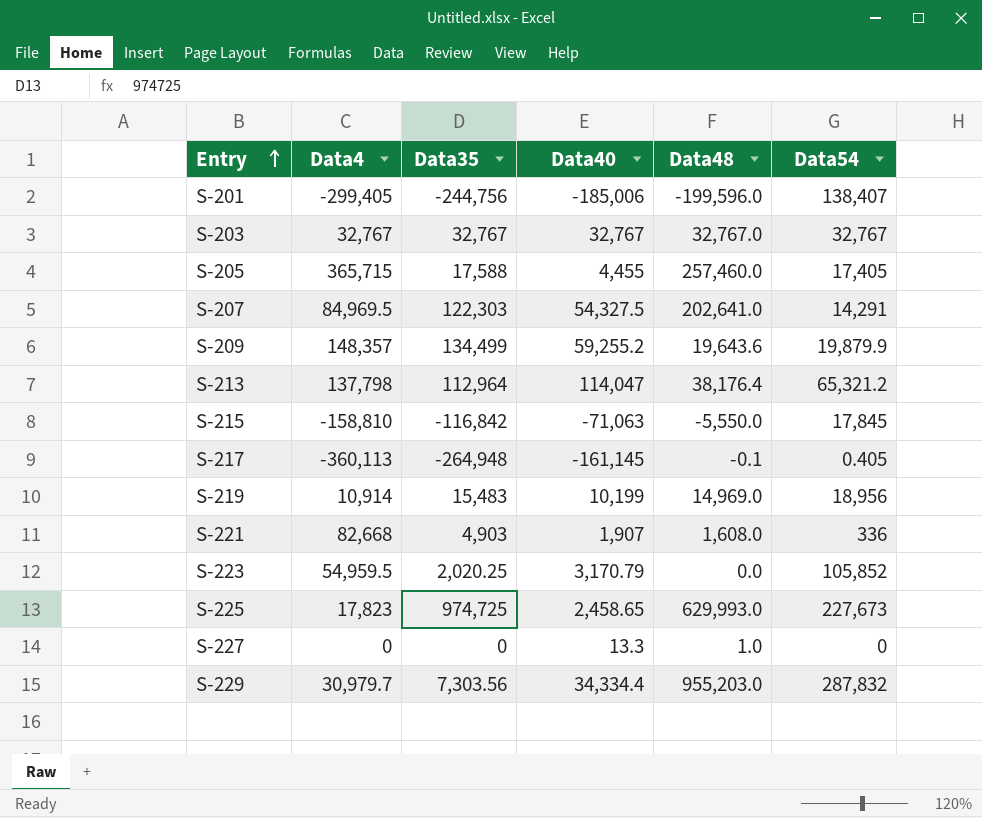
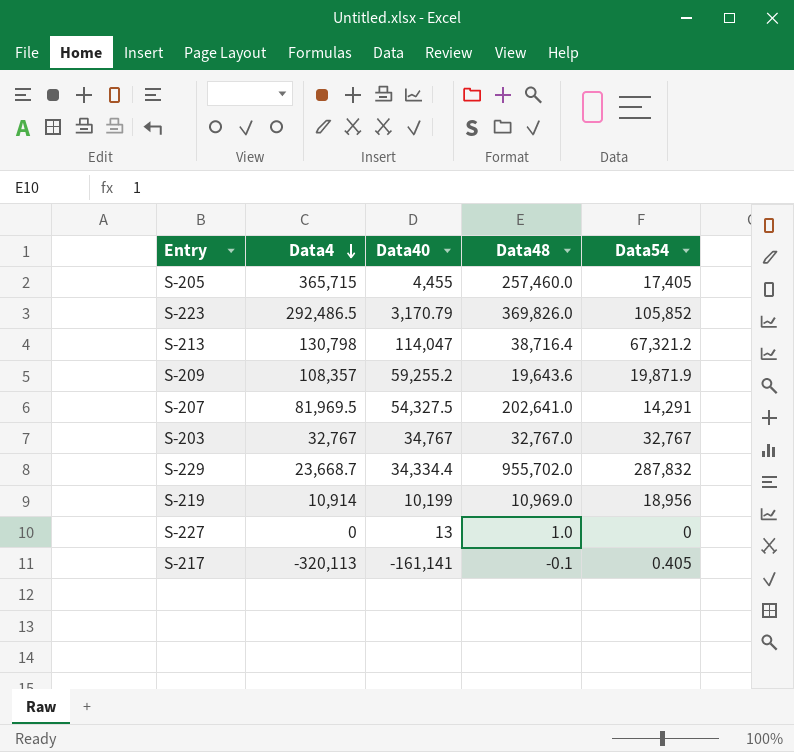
row order: Entry ascending -> Data4 descending
column Data35 | position: 3 -> none
row S-201: -299,405 | -244,756 | -185,006 | -199,596.0 | 138,407 -> none
row S-215: -158,810 | -116,842 | -71,063 | -5,550.0 | 17,845 -> none
row S-221: 82,668 | 4,903 | 1,907 | 1,608.0 | 336 -> none
row S-225: 17,823 | 974,725 | 2,458.65 | 629,993.0 | 227,673 -> none
S-223 | Data4: 54,959.5 -> 292,486.5
S-223 | Data48: 0.0 -> 369,826.0
S-213 | Data4: 137,798 -> 130,798
S-213 | Data48: 38,176.4 -> 38,716.4
S-213 | Data54: 65,321.2 -> 67,321.2
S-209 | Data4: 148,357 -> 108,357
S-209 | Data54: 19,879.9 -> 19,871.9
S-207 | Data4: 84,969.5 -> 81,969.5
S-203 | Data40: 32,767 -> 34,767
S-229 | Data4: 30,979.7 -> 23,668.7
S-229 | Data48: 955,203.0 -> 955,702.0
S-219 | Data48: 14,969.0 -> 10,969.0
S-227 | Data40: 13.3 -> 13
S-217 | Data4: -360,113 -> -320,113
S-217 | Data40: -161,145 -> -161,141

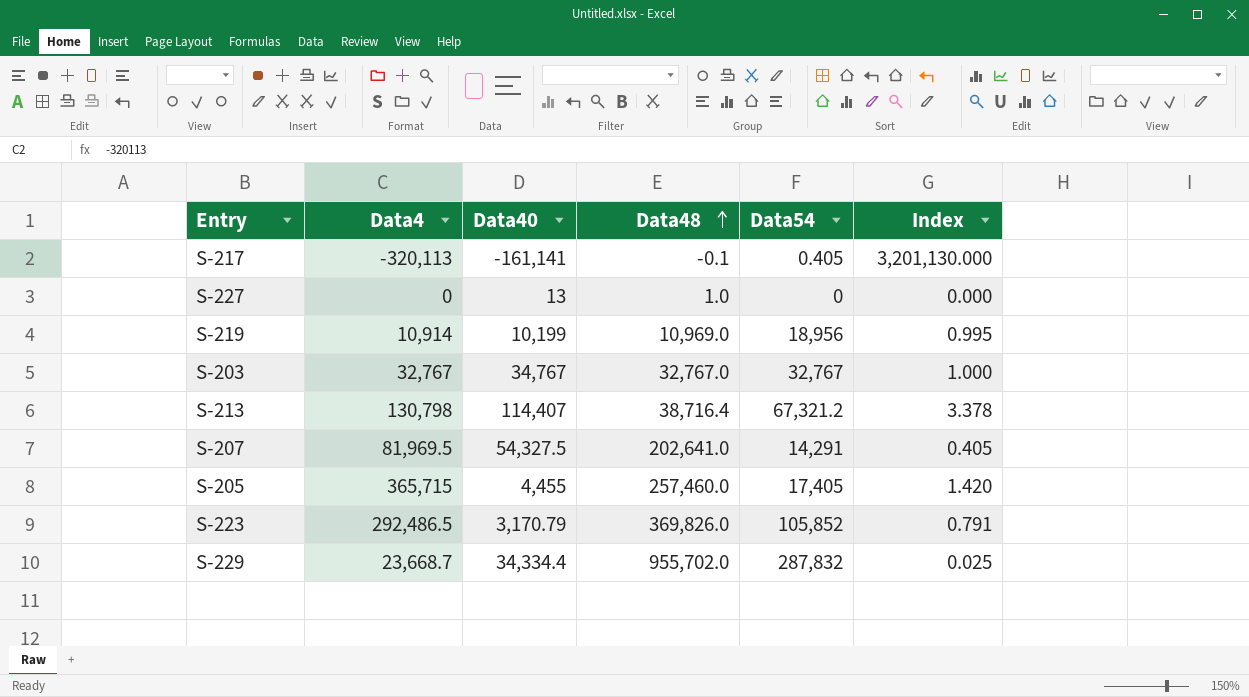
row order: Data4 descending -> Data48 ascending
column Index | formula: none -> [Data4] / [Data48]
row S-209: 108,357 | 59,255.2 | 19,643.6 | 19,871.9 -> none
S-213 | Data40: 114,047 -> 114,407

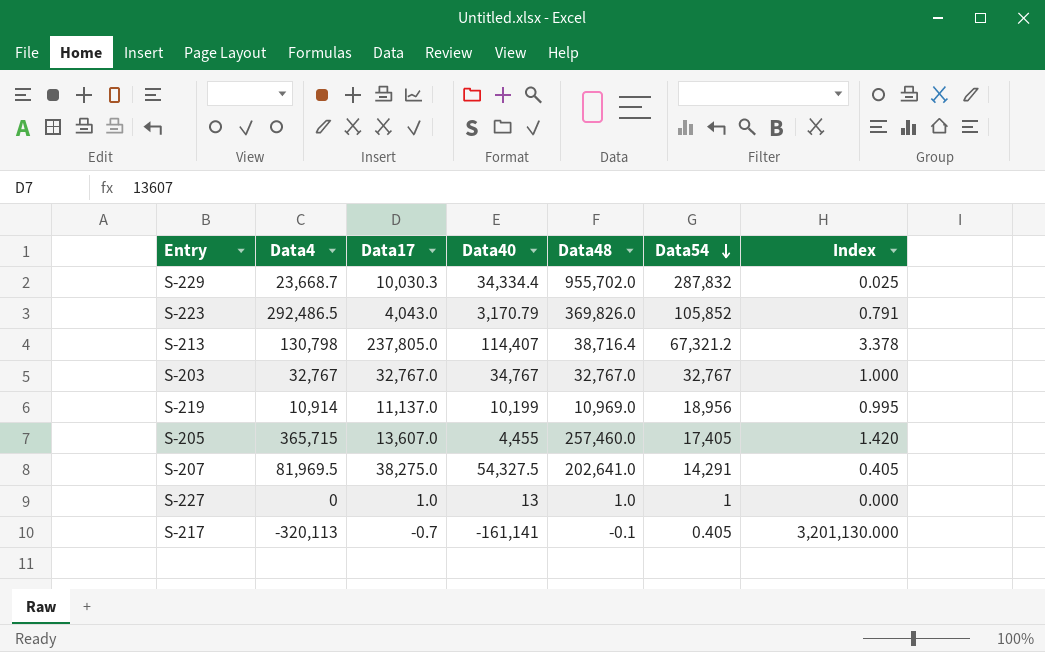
row order: Data48 ascending -> Data54 descending
column Data17 | position: none -> 3
S-227 | Data54: 0 -> 1

